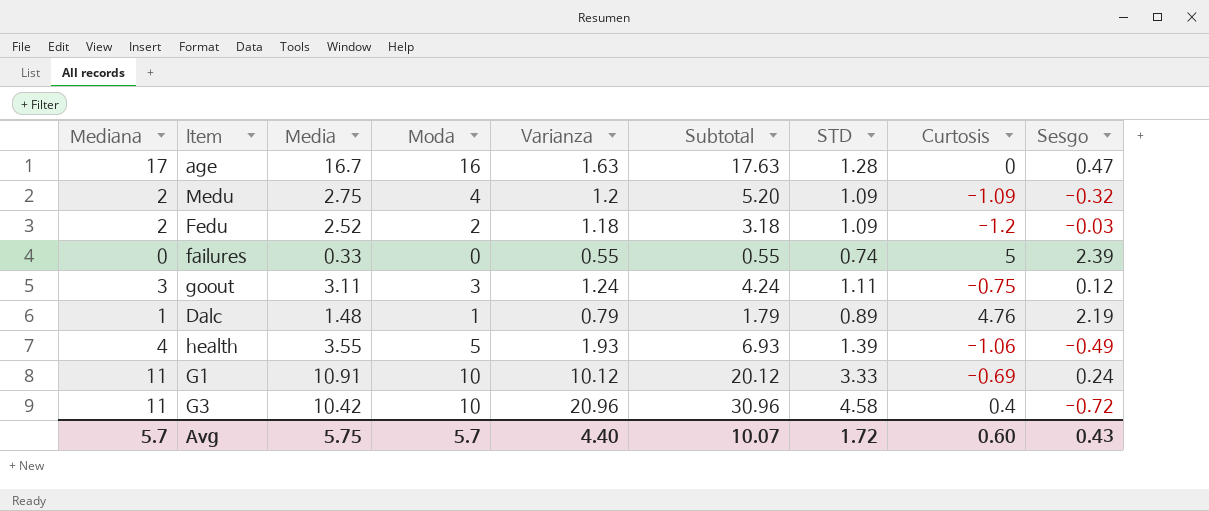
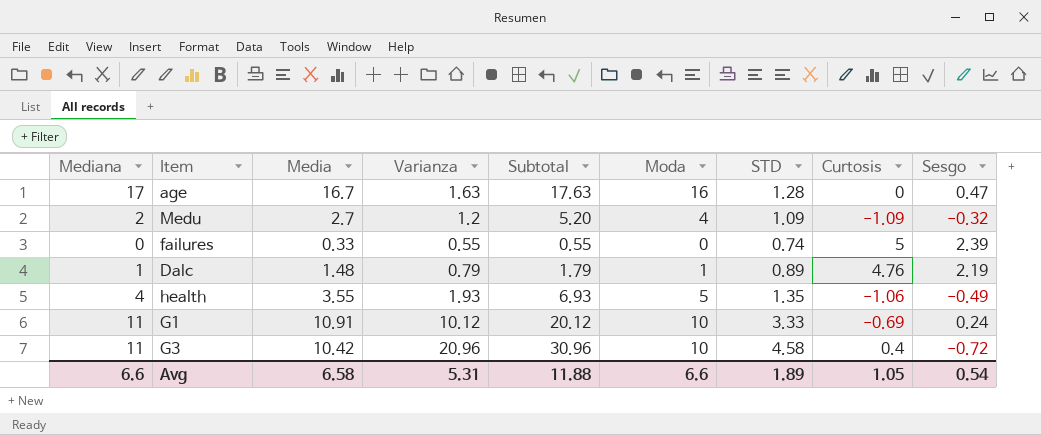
column Moda | position: 4 -> 6
row Fedu: 2 | 2.52 | 2 | 1.18 | 3.18 | 1.09 | -1.2 | -0.03 -> none
row goout: 3 | 3.11 | 3 | 1.24 | 4.24 | 1.11 | -0.75 | 0.12 -> none
Medu | Media: 2.75 -> 2.7
health | STD: 1.39 -> 1.35
Avg | Mediana: 5.7 -> 6.6
Avg | Media: 5.75 -> 6.58
Avg | Varianza: 4.40 -> 5.31
Avg | Subtotal: 10.07 -> 11.88
Avg | Moda: 5.7 -> 6.6
Avg | STD: 1.72 -> 1.89
Avg | Curtosis: 0.60 -> 1.05
Avg | Sesgo: 0.43 -> 0.54

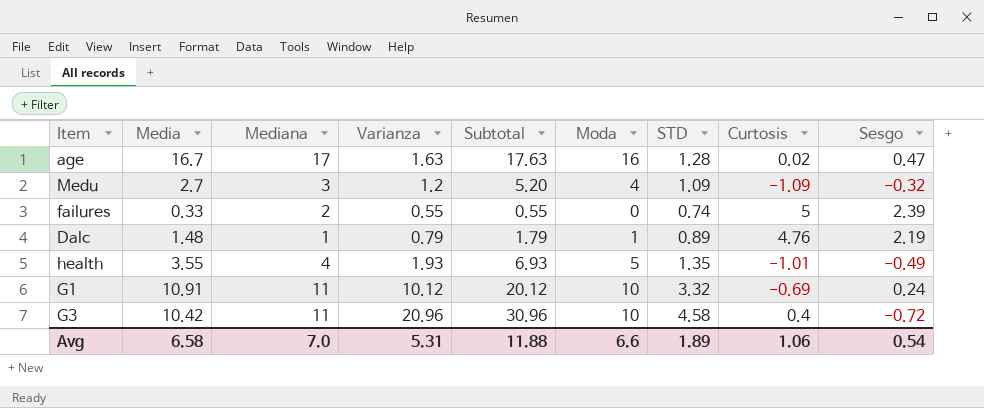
column Mediana | position: 1 -> 3
age | Curtosis: 0 -> 0.02
Medu | Mediana: 2 -> 3
failures | Mediana: 0 -> 2
health | Curtosis: -1.06 -> -1.01
G1 | STD: 3.33 -> 3.32
Avg | Mediana: 6.6 -> 7.0
Avg | Curtosis: 1.05 -> 1.06

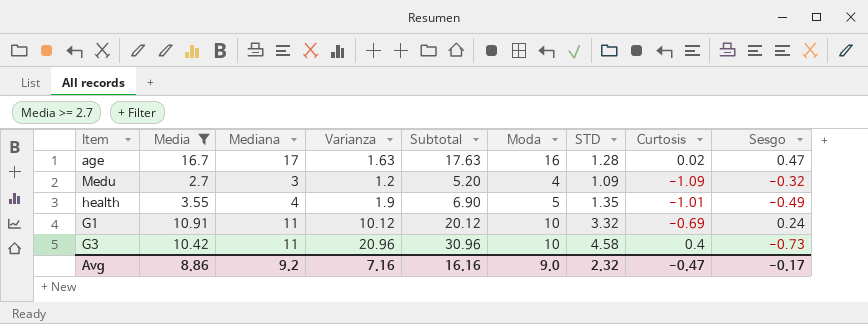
filter: none -> Media >= 2.7
health | Varianza: 1.93 -> 1.9
health | Subtotal: 6.93 -> 6.90
G3 | Sesgo: -0.72 -> -0.73
Avg | Media: 6.58 -> 8.86
Avg | Mediana: 7.0 -> 9.2
Avg | Varianza: 5.31 -> 7.16
Avg | Subtotal: 11.88 -> 16.16
Avg | Moda: 6.6 -> 9.0
Avg | STD: 1.89 -> 2.32
Avg | Curtosis: 1.06 -> -0.47
Avg | Sesgo: 0.54 -> -0.17

